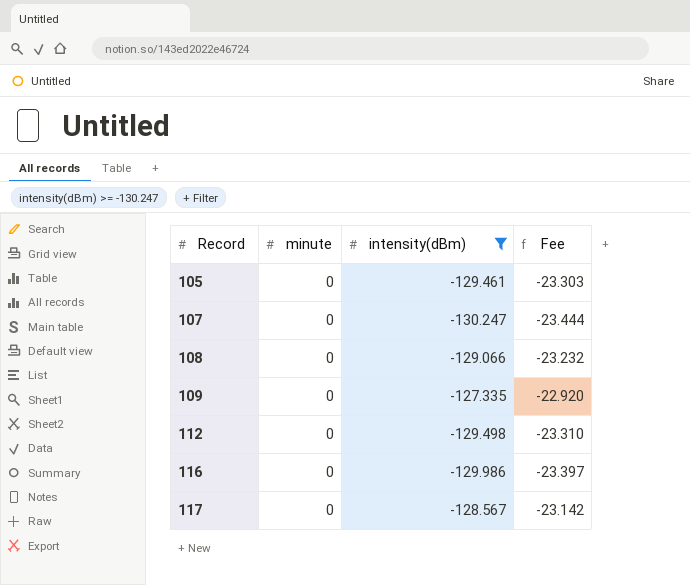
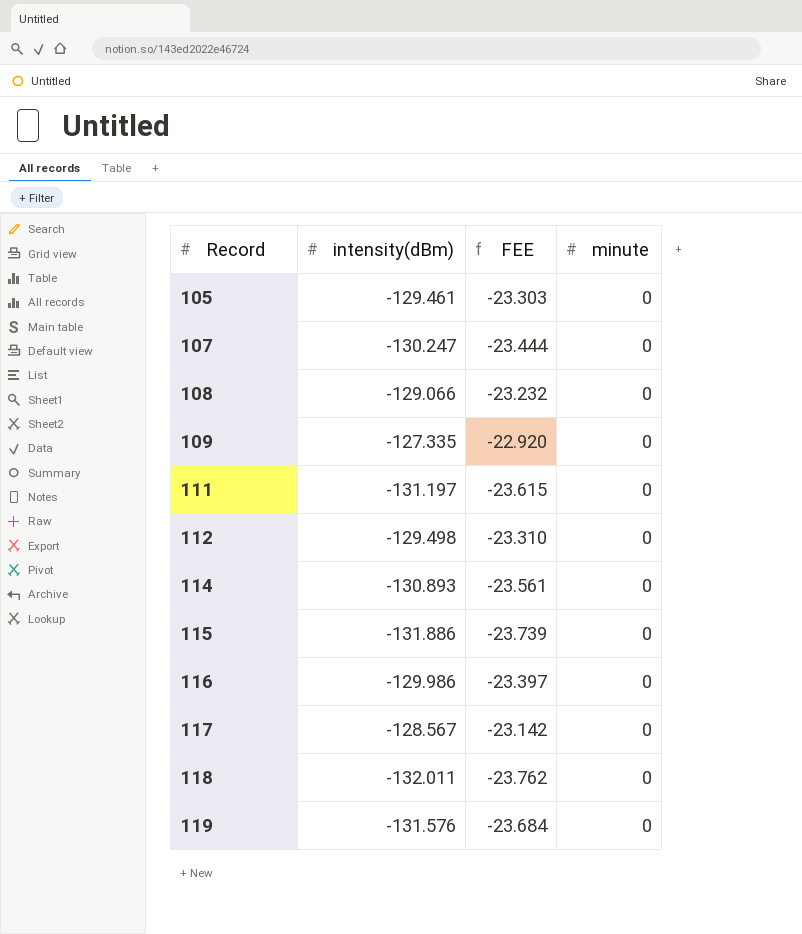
filter: intensity(dBm) >= -130.247 -> none
column name: Fee -> FEE
column minute | position: 2 -> 4

